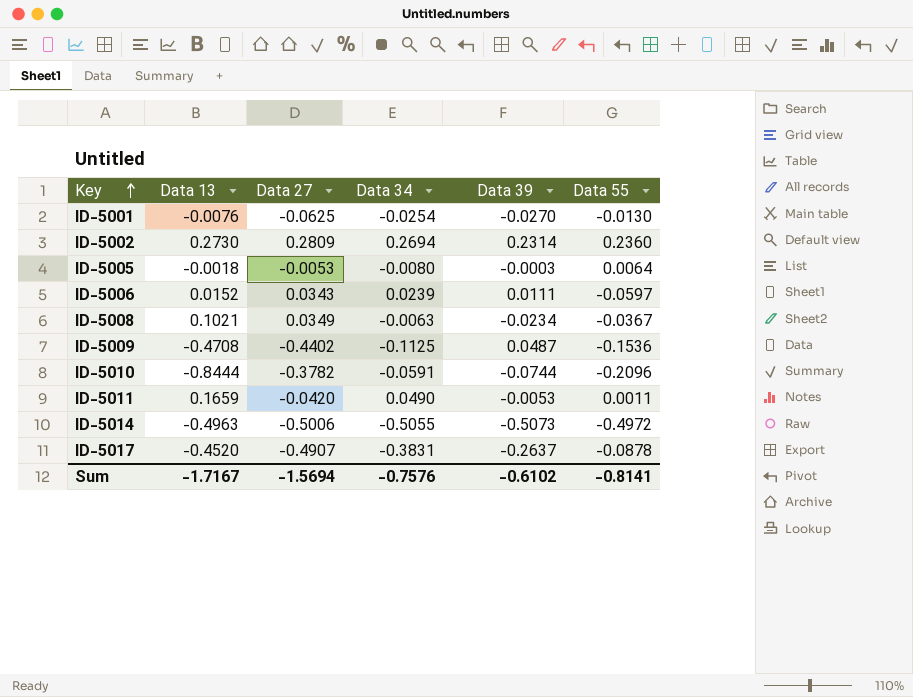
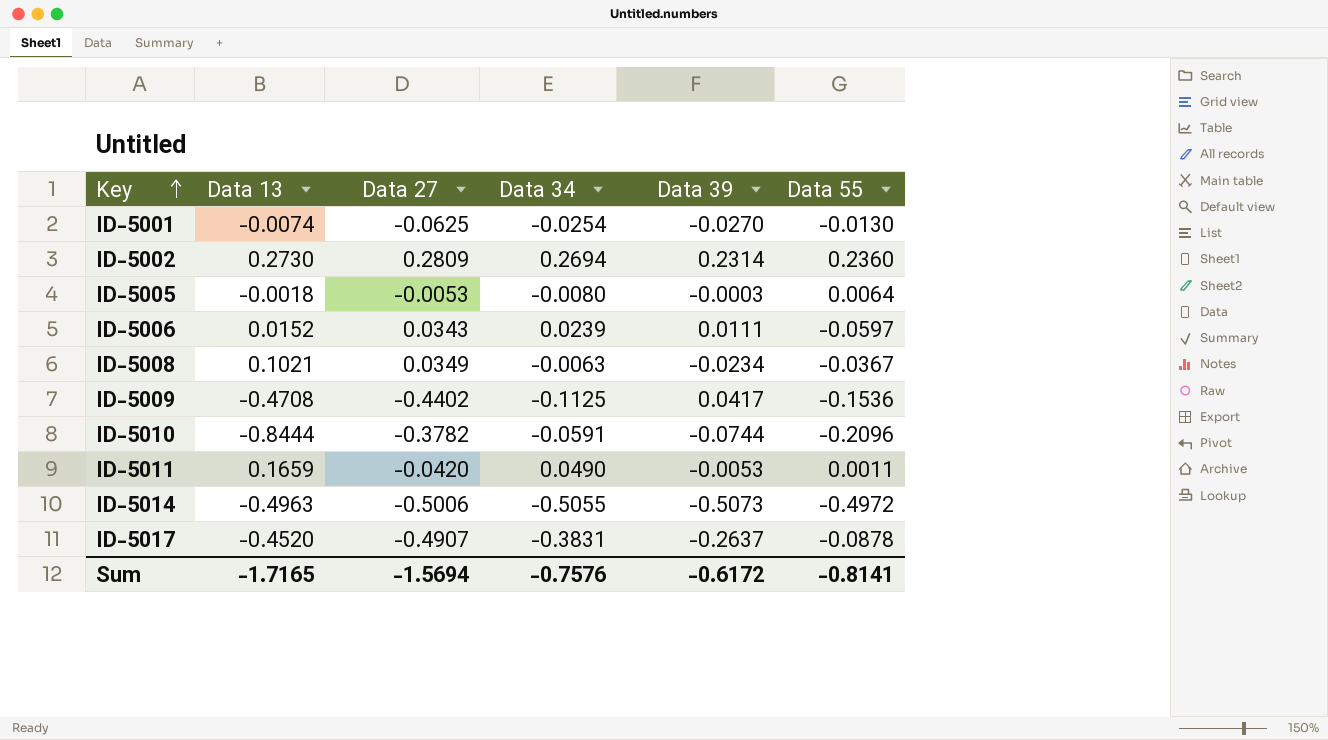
ID-5001 | Data 13: -0.0076 -> -0.0074
ID-5009 | Data 39: 0.0487 -> 0.0417
Sum | Data 13: -1.7167 -> -1.7165
Sum | Data 39: -0.6102 -> -0.6172

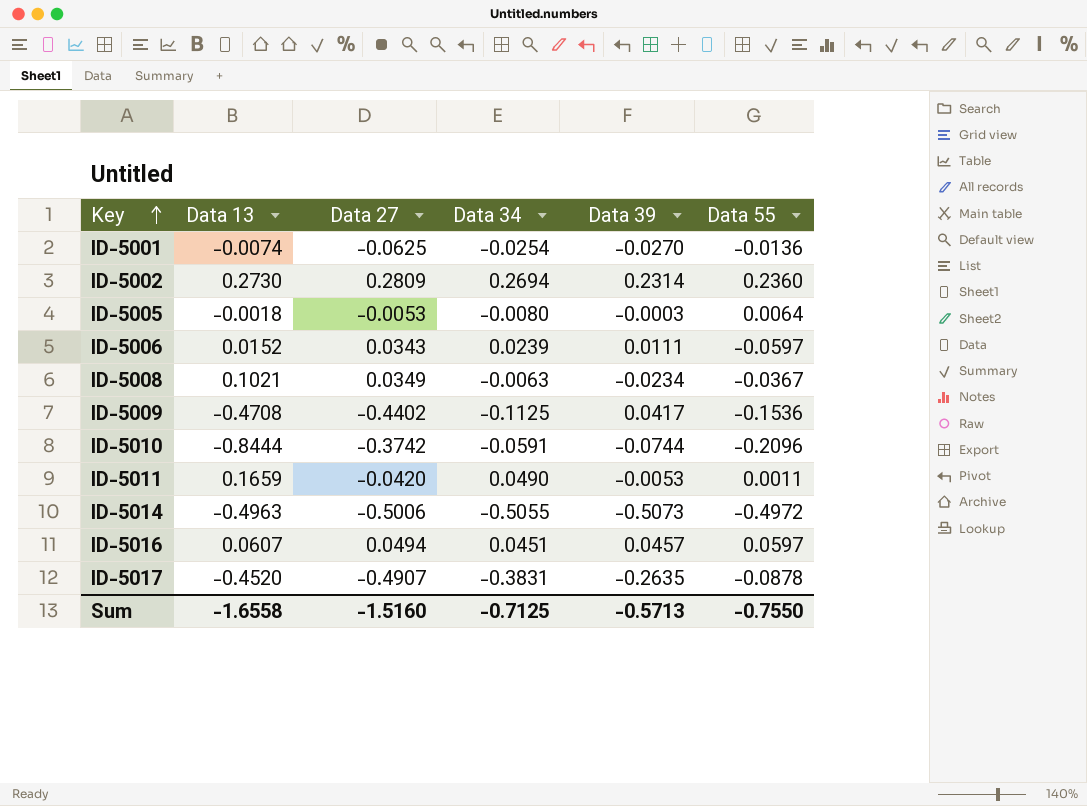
ID-5001 | Data 55: -0.0130 -> -0.0136
ID-5010 | Data 27: -0.3782 -> -0.3742
row ID-5016: none -> 0.0607 | 0.0494 | 0.0451 | 0.0457 | 0.0597
ID-5017 | Data 39: -0.2637 -> -0.2635
Sum | Data 13: -1.7165 -> -1.6558
Sum | Data 27: -1.5694 -> -1.5160
Sum | Data 34: -0.7576 -> -0.7125
Sum | Data 39: -0.6172 -> -0.5713
Sum | Data 55: -0.8141 -> -0.7550

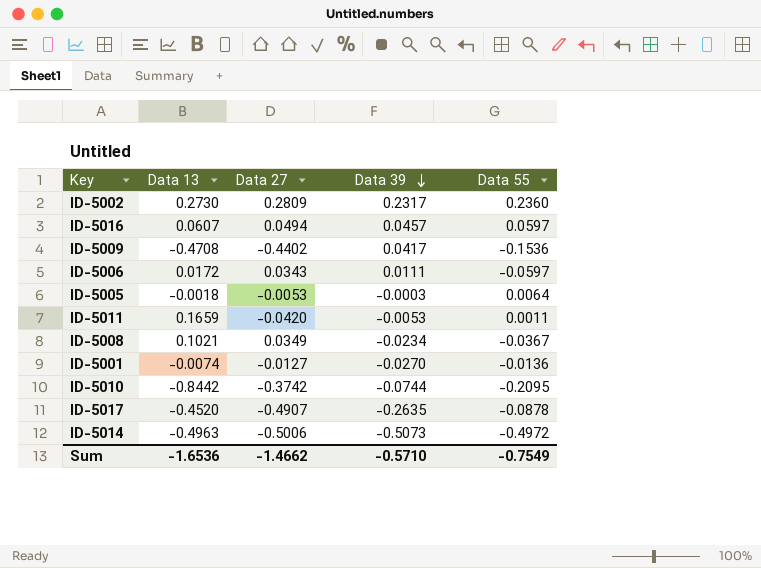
row order: Key ascending -> Data 39 descending
column Data 34 | position: 4 -> none
ID-5002 | Data 39: 0.2314 -> 0.2317
ID-5006 | Data 13: 0.0152 -> 0.0172
ID-5001 | Data 27: -0.0625 -> -0.0127
ID-5010 | Data 13: -0.8444 -> -0.8442
ID-5010 | Data 55: -0.2096 -> -0.2095
Sum | Data 13: -1.6558 -> -1.6536
Sum | Data 27: -1.5160 -> -1.4662
Sum | Data 39: -0.5713 -> -0.5710
Sum | Data 55: -0.7550 -> -0.7549

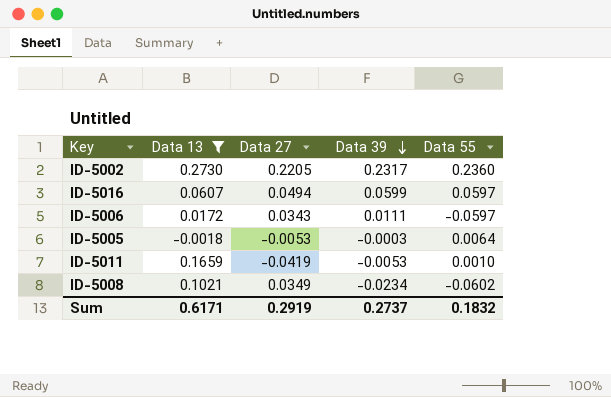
filter: none -> Data 13 >= -0.0018
ID-5002 | Data 27: 0.2809 -> 0.2205
ID-5016 | Data 39: 0.0457 -> 0.0599
ID-5011 | Data 27: -0.0420 -> -0.0419
ID-5011 | Data 55: 0.0011 -> 0.0010
ID-5008 | Data 55: -0.0367 -> -0.0602
Sum | Data 13: -1.6536 -> 0.6171
Sum | Data 27: -1.4662 -> 0.2919
Sum | Data 39: -0.5710 -> 0.2737
Sum | Data 55: -0.7549 -> 0.1832

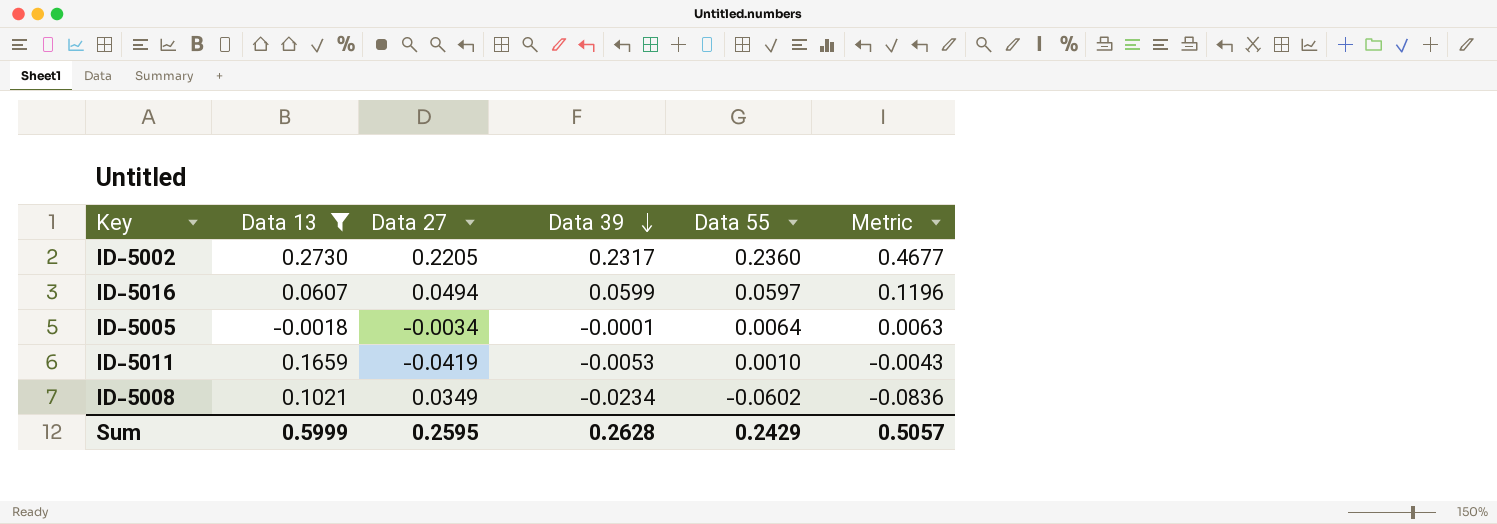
column Metric | formula: none -> [Data 39] + [Data 55]
row ID-5006: 0.0172 | 0.0343 | 0.0111 | -0.0597 -> none
ID-5005 | Data 27: -0.0053 -> -0.0034
ID-5005 | Data 39: -0.0003 -> -0.0001
Sum | Data 13: 0.6171 -> 0.5999
Sum | Data 27: 0.2919 -> 0.2595
Sum | Data 39: 0.2737 -> 0.2628
Sum | Data 55: 0.1832 -> 0.2429

